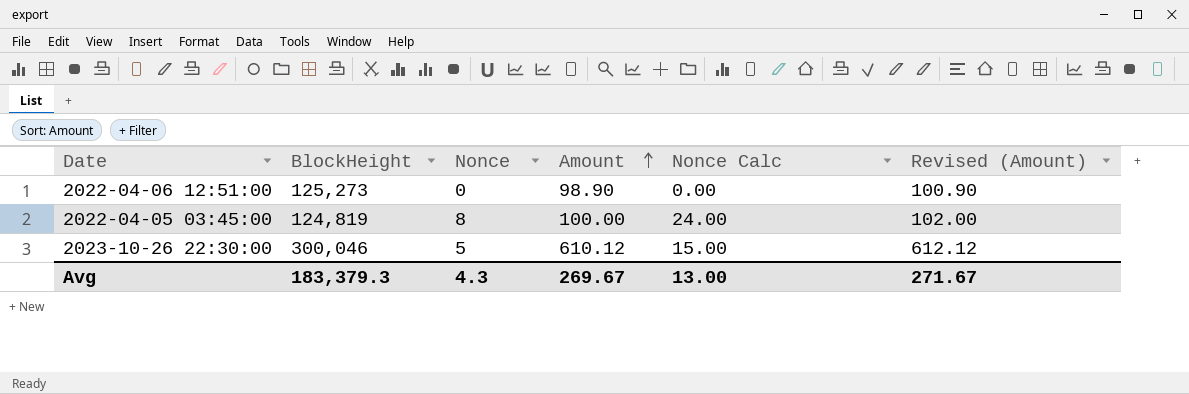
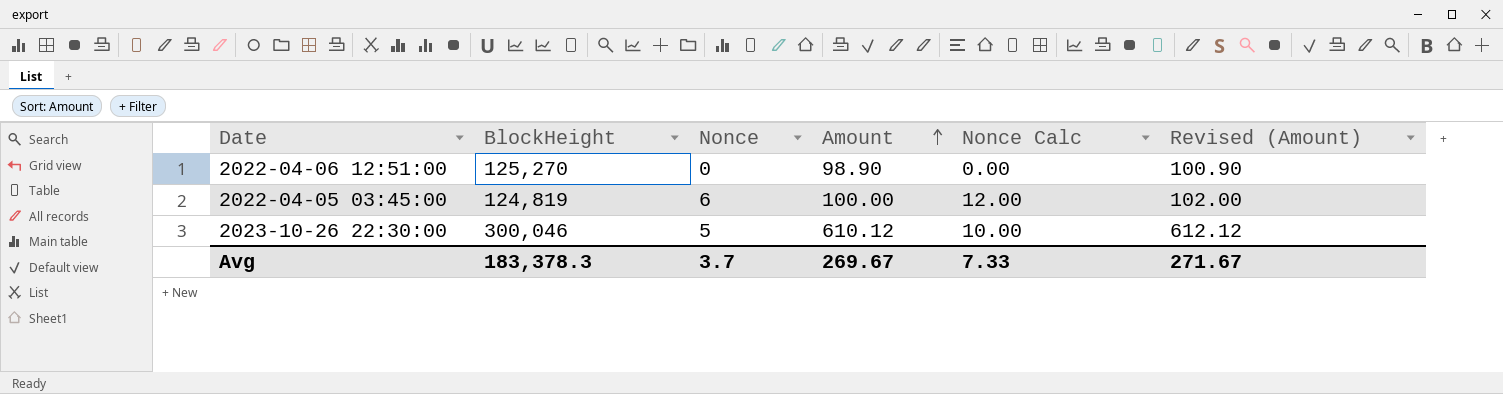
column Nonce Calc | formula: [Nonce] * 3 -> [Nonce] * 2
2022-04-06 12:51:00 | BlockHeight: 125,273 -> 125,270
2022-04-05 03:45:00 | Nonce: 8 -> 6
Avg | BlockHeight: 183,379.3 -> 183,378.3
Avg | Nonce: 4.3 -> 3.7
Avg | Nonce Calc: 13.00 -> 7.33

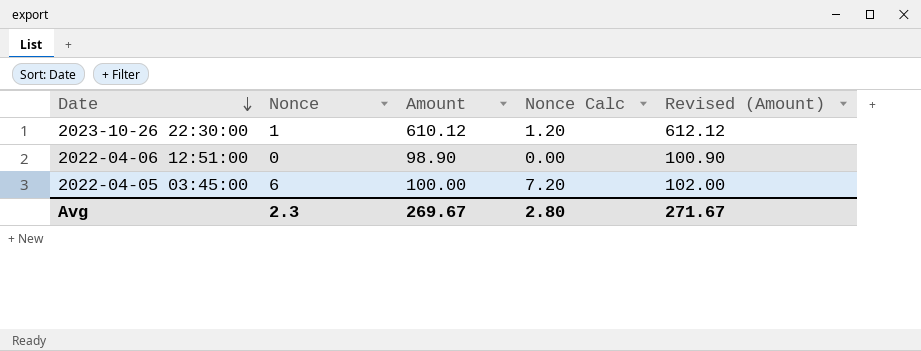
row order: Amount ascending -> Date descending
column BlockHeight | position: 2 -> none
column Nonce Calc | formula: [Nonce] * 2 -> [Nonce] * 1.2
2023-10-26 22:30:00 | Nonce: 5 -> 1
Avg | Nonce: 3.7 -> 2.3
Avg | Nonce Calc: 7.33 -> 2.80

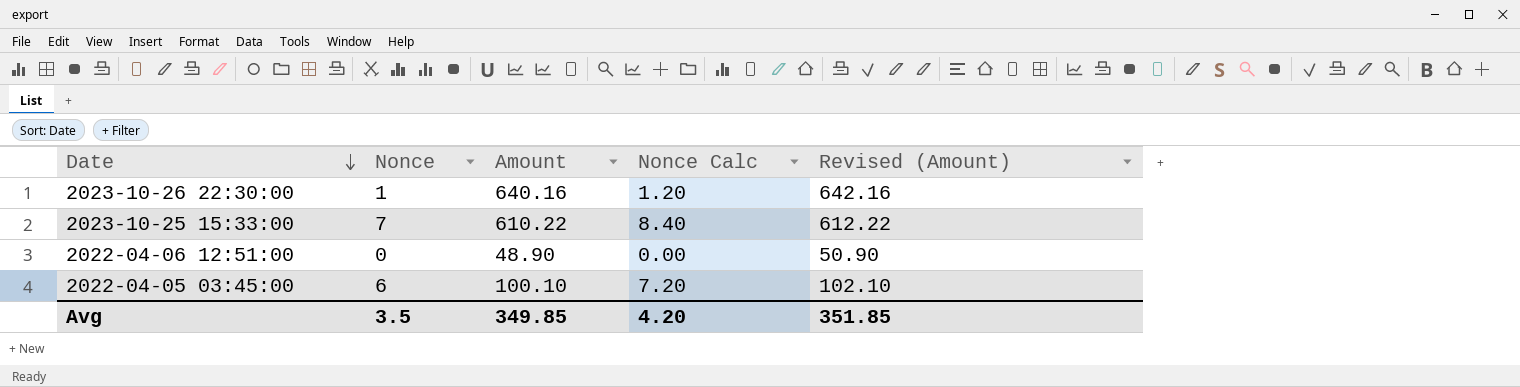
2023-10-26 22:30:00 | Amount: 610.12 -> 640.16
2023-10-26 22:30:00 | Revised (Amount): 612.12 -> 642.16
row 2023-10-25 15:33:00: none -> 7 | 610.22 | 8.40 | 612.22
2022-04-06 12:51:00 | Amount: 98.90 -> 48.90
2022-04-06 12:51:00 | Revised (Amount): 100.90 -> 50.90
2022-04-05 03:45:00 | Amount: 100.00 -> 100.10
2022-04-05 03:45:00 | Revised (Amount): 102.00 -> 102.10
Avg | Nonce: 2.3 -> 3.5
Avg | Amount: 269.67 -> 349.85
Avg | Nonce Calc: 2.80 -> 4.20
Avg | Revised (Amount): 271.67 -> 351.85

